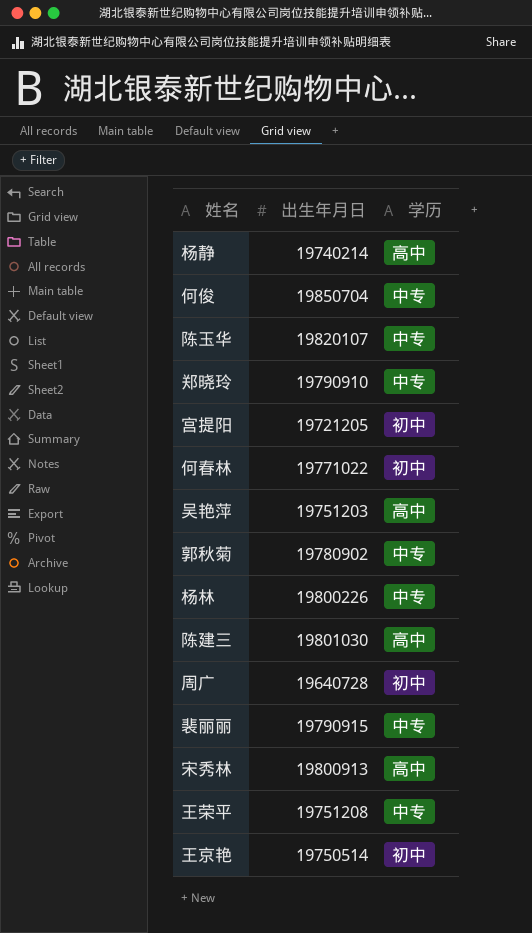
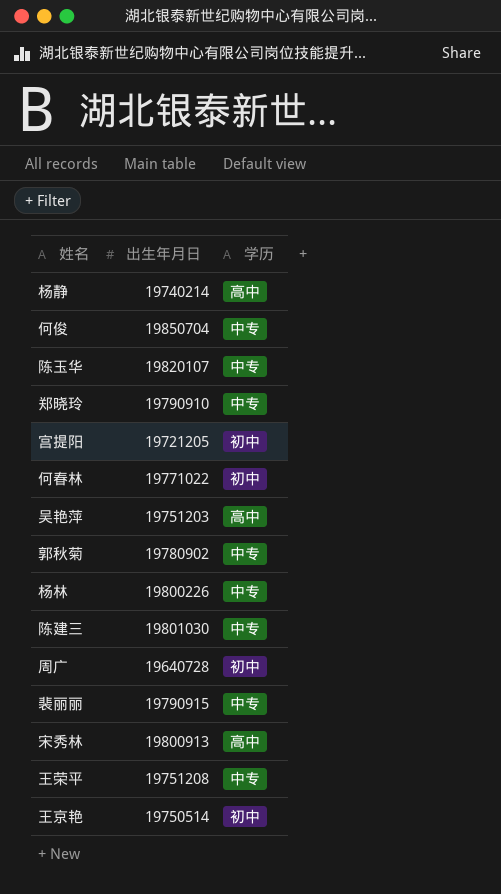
陈建三 | 学历: 高中 -> 中专

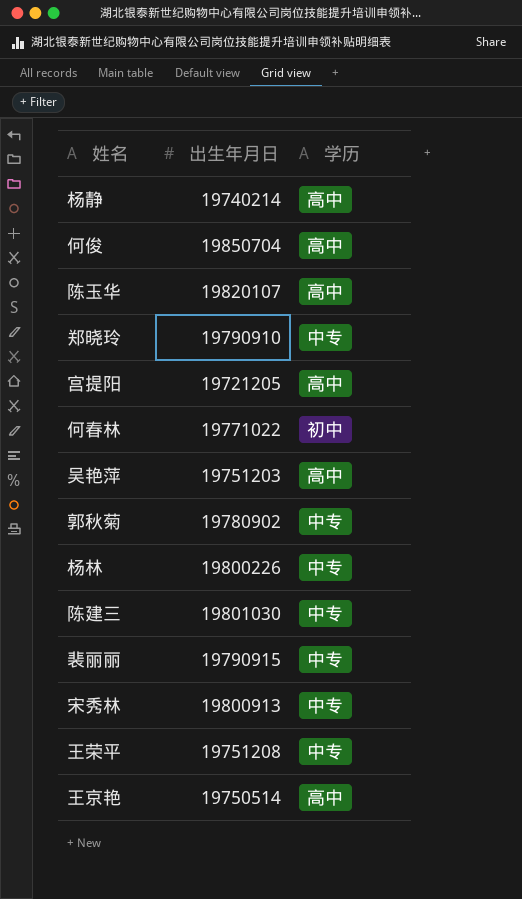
row 周广: 19640728 | 初中 -> none
何俊 | 学历: 中专 -> 高中
陈玉华 | 学历: 中专 -> 高中
宫提阳 | 学历: 初中 -> 高中
宋秀林 | 学历: 高中 -> 中专
王京艳 | 学历: 初中 -> 高中

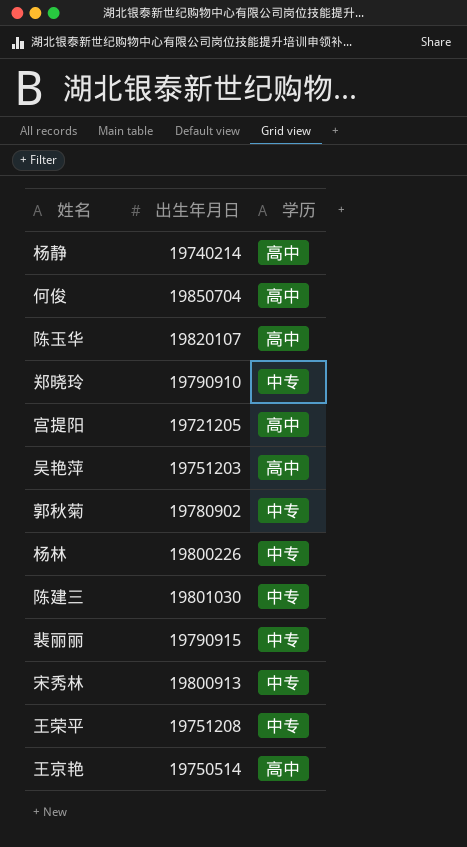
row 何春林: 19771022 | 初中 -> none

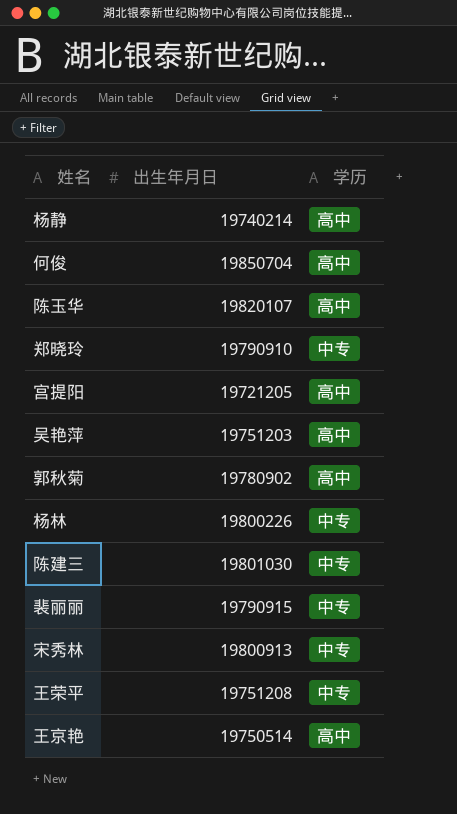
郭秋菊 | 学历: 中专 -> 高中

